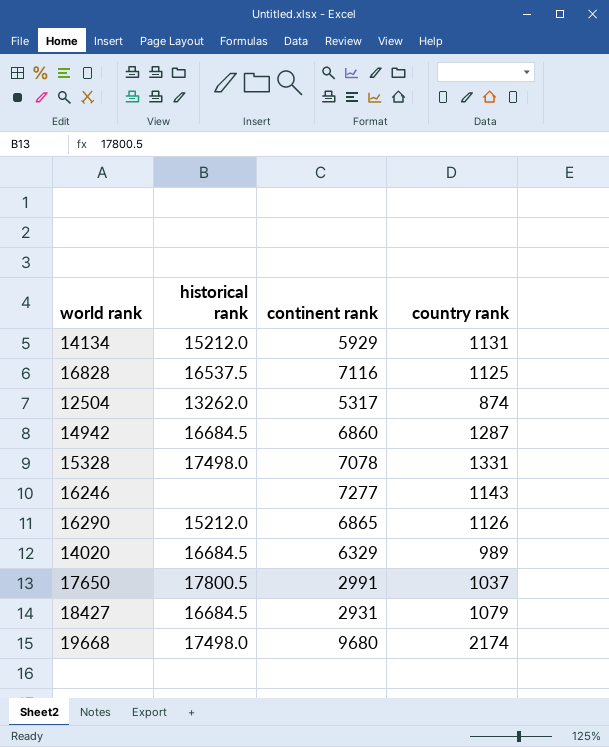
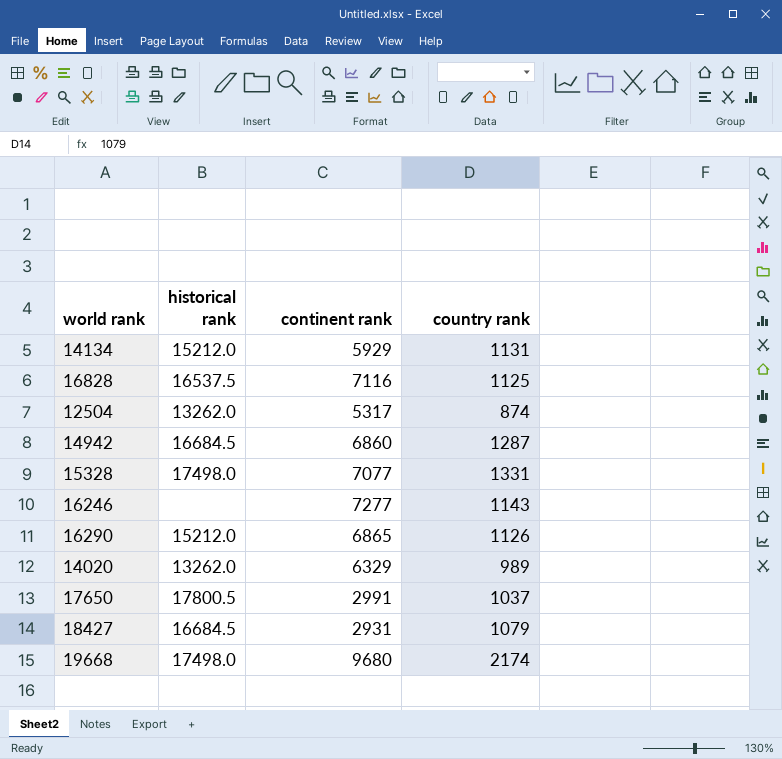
15328 | continent rank: 7078 -> 7077
14020 | historical rank: 16684.5 -> 13262.0

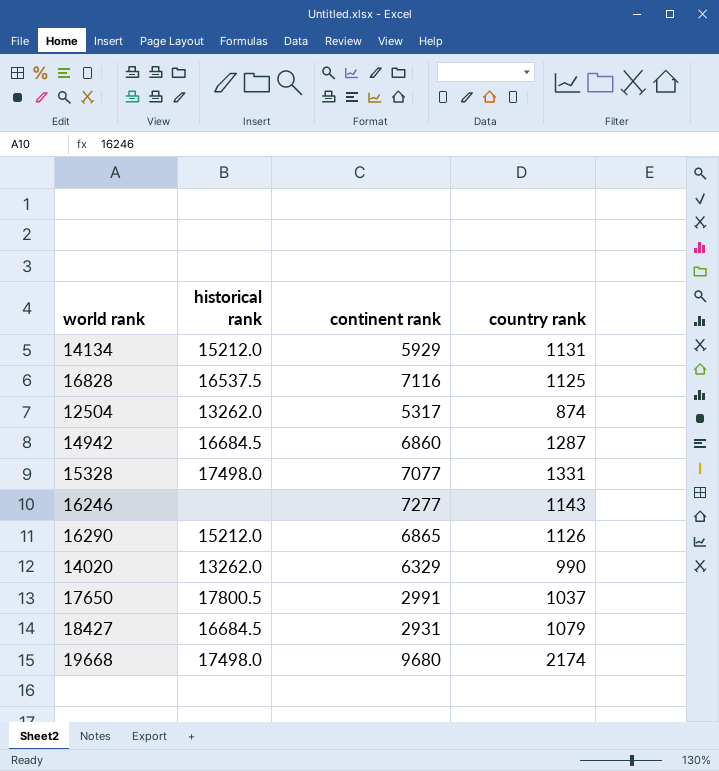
14020 | country rank: 989 -> 990

